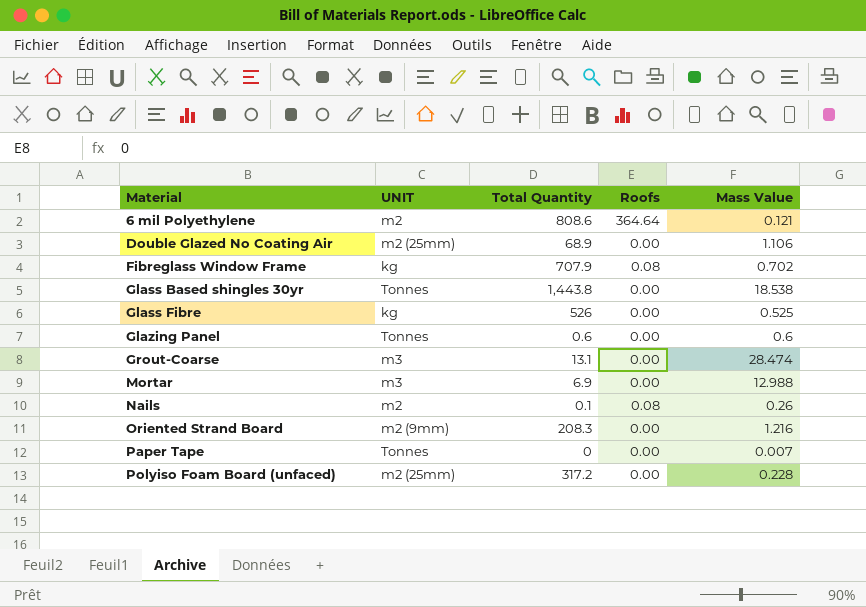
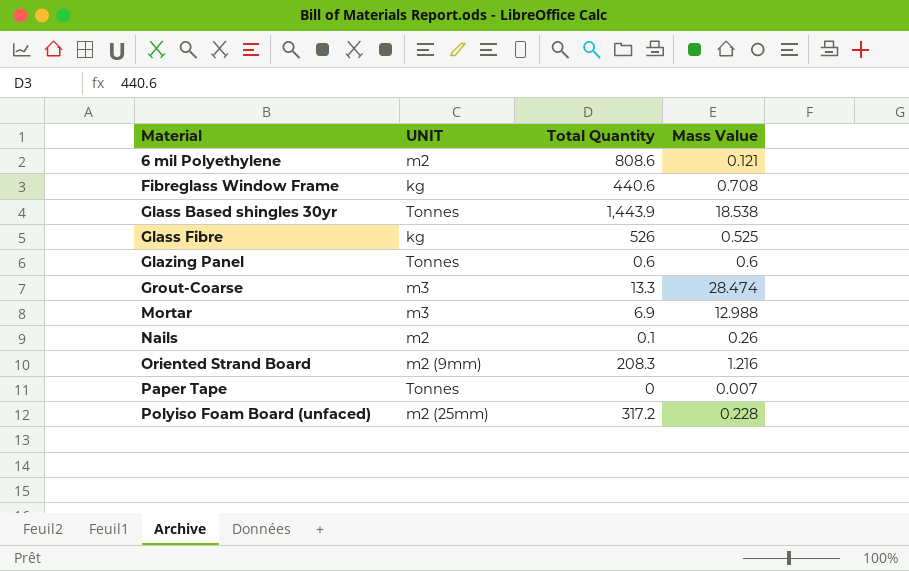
column Roofs | position: 4 -> none
row Double Glazed No Coating Air: m2 (25mm) | 68.9 | 0.00 | 1.106 -> none
Fibreglass Window Frame | Total Quantity: 707.9 -> 440.6
Fibreglass Window Frame | Mass Value: 0.702 -> 0.708
Glass Based shingles 30yr | Total Quantity: 1,443.8 -> 1,443.9
Grout-Coarse | Total Quantity: 13.1 -> 13.3

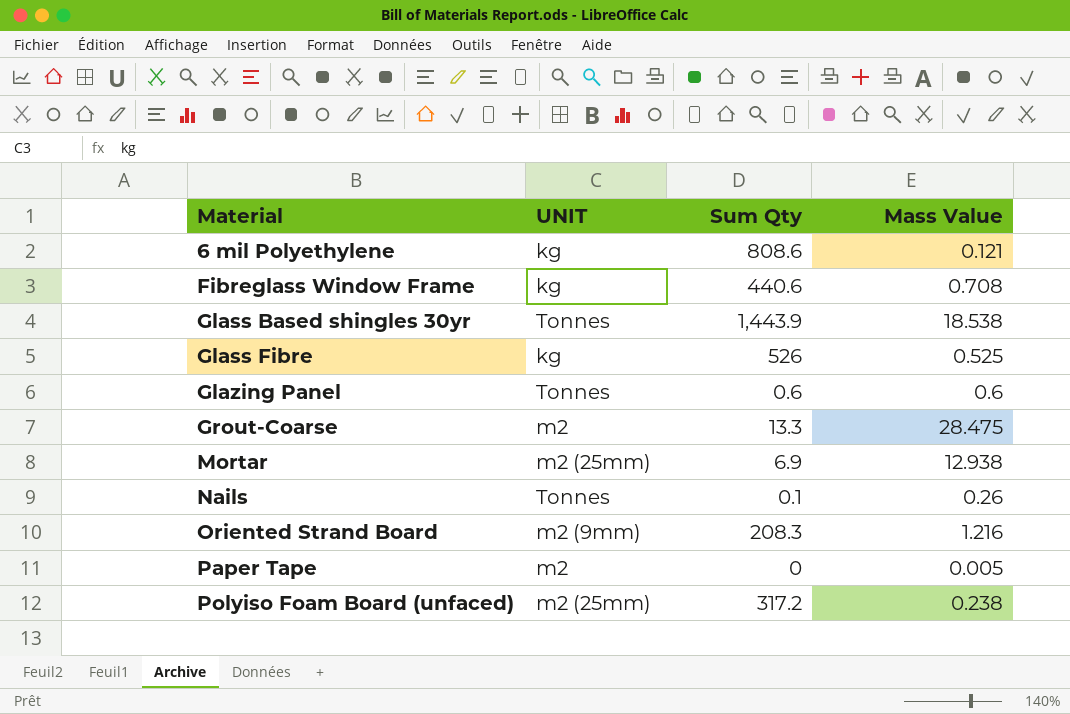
column name: Total Quantity -> Sum Qty
6 mil Polyethylene | UNIT: m2 -> kg
Grout-Coarse | UNIT: m3 -> m2
Grout-Coarse | Mass Value: 28.474 -> 28.475
Mortar | UNIT: m3 -> m2 (25mm)
Mortar | Mass Value: 12.988 -> 12.938
Nails | UNIT: m2 -> Tonnes
Paper Tape | UNIT: Tonnes -> m2
Paper Tape | Mass Value: 0.007 -> 0.005
Polyiso Foam Board (unfaced) | Mass Value: 0.228 -> 0.238

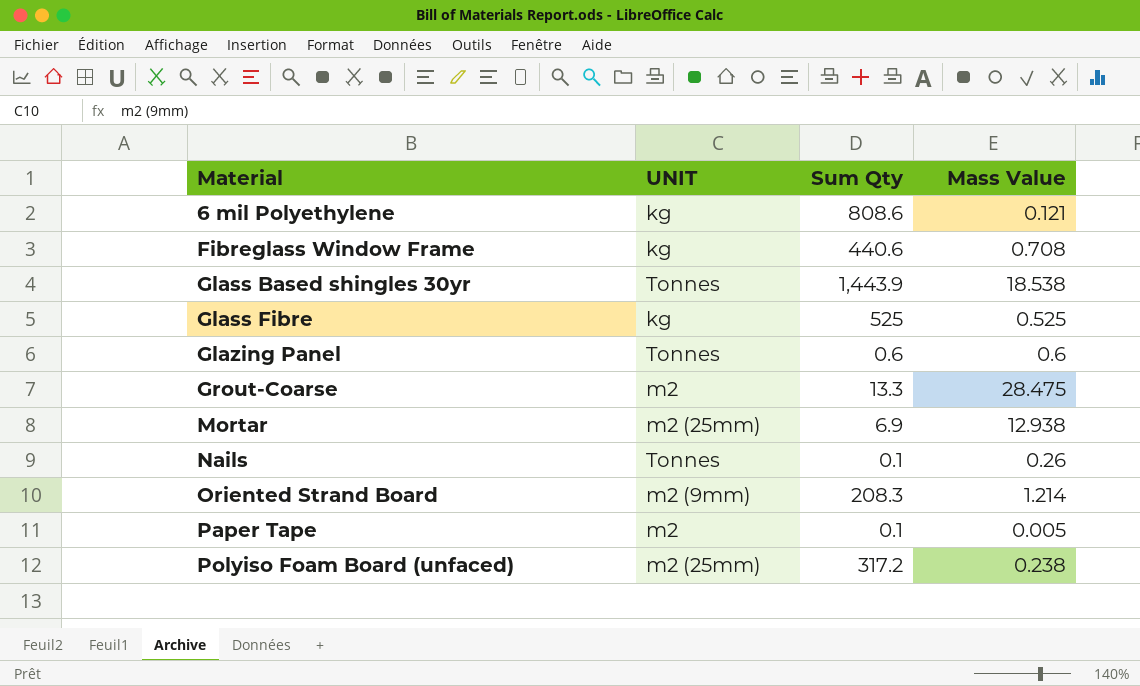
Glass Fibre | Sum Qty: 526 -> 525
Oriented Strand Board | Mass Value: 1.216 -> 1.214
Paper Tape | Sum Qty: 0 -> 0.1

